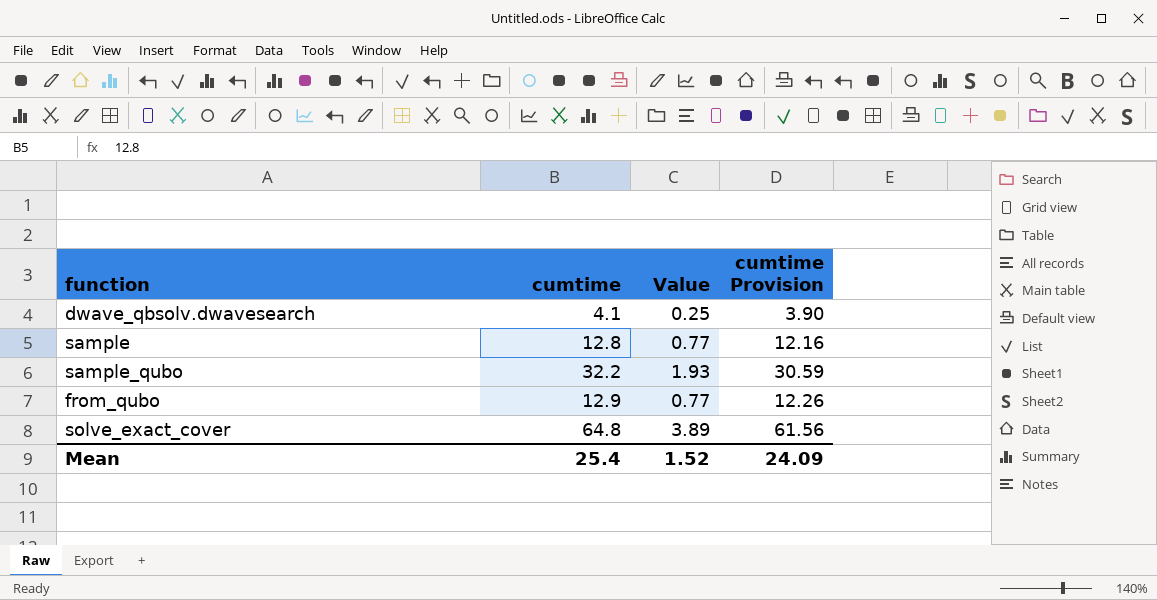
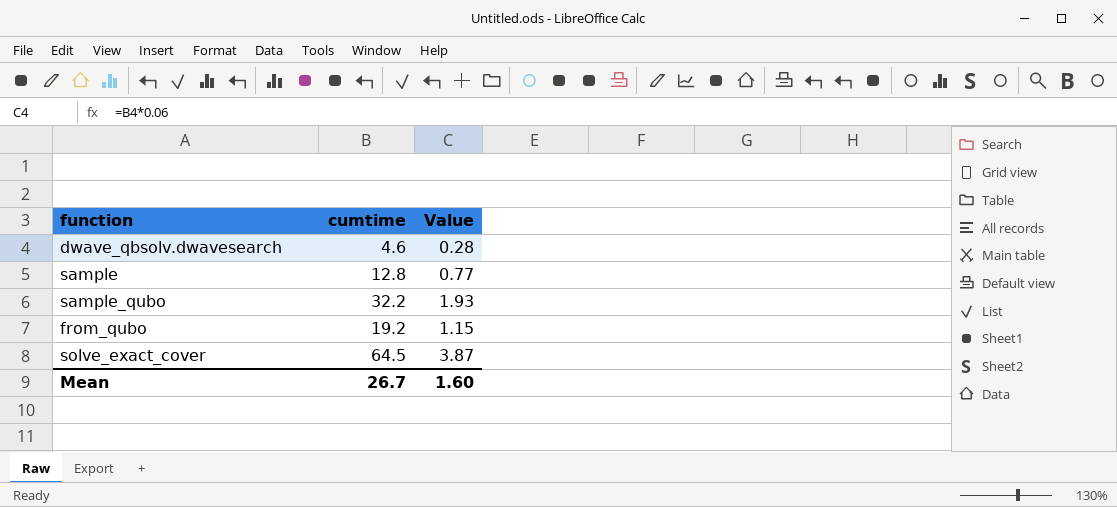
column cumtime Provision | formula: [cumtime] * 0.95 -> none
dwave_qbsolv.dwavesearch | cumtime: 4.1 -> 4.6
dwave_qbsolv.dwavesearch | Value: 0.25 -> 0.28
from_qubo | cumtime: 12.9 -> 19.2
from_qubo | Value: 0.77 -> 1.15
solve_exact_cover | cumtime: 64.8 -> 64.5
solve_exact_cover | Value: 3.89 -> 3.87
Mean | cumtime: 25.4 -> 26.7
Mean | Value: 1.52 -> 1.60

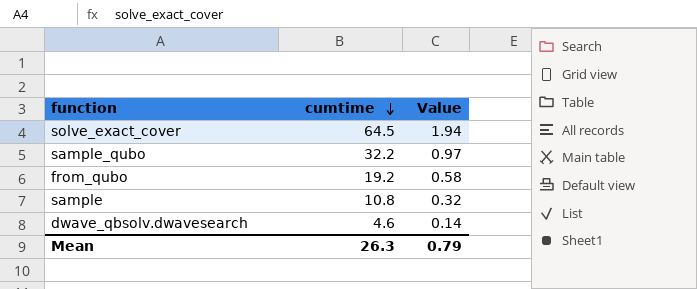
row order: none -> cumtime descending
column Value | formula: [cumtime] * 0.06 -> [cumtime] * 0.03
sample | cumtime: 12.8 -> 10.8
Mean | cumtime: 26.7 -> 26.3
Mean | Value: 1.60 -> 0.79

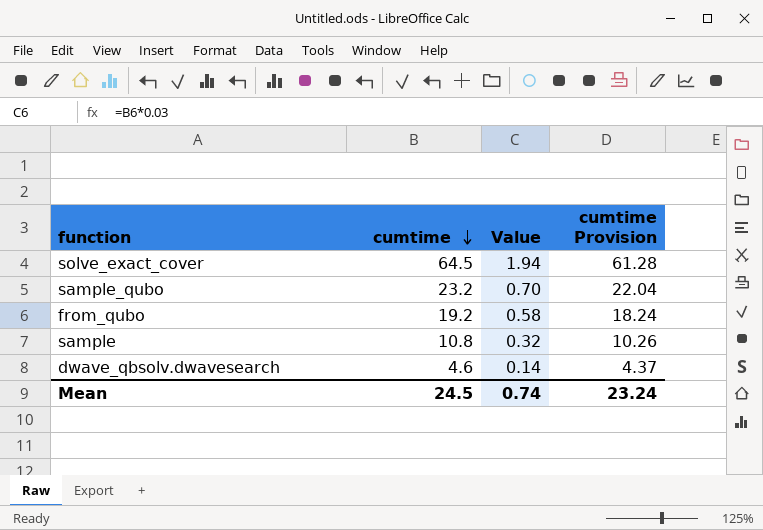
column cumtime Provision | formula: none -> [cumtime] * 0.95
sample_qubo | cumtime: 32.2 -> 23.2
sample_qubo | Value: 0.97 -> 0.70
Mean | cumtime: 26.3 -> 24.5
Mean | Value: 0.79 -> 0.74

